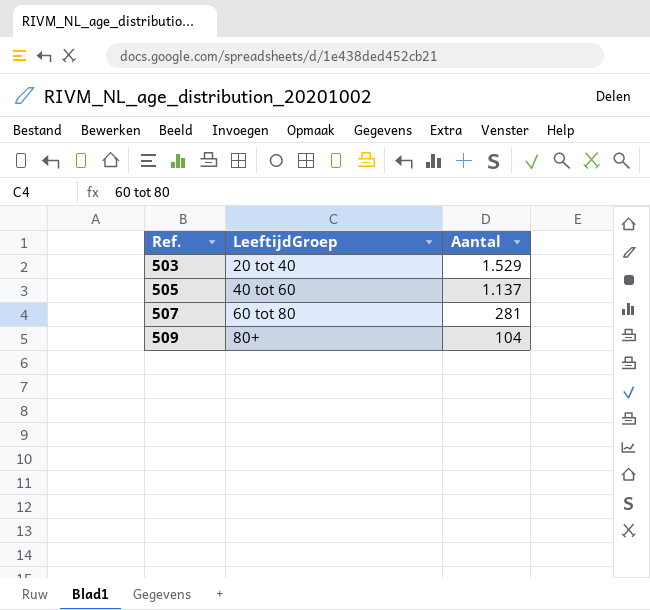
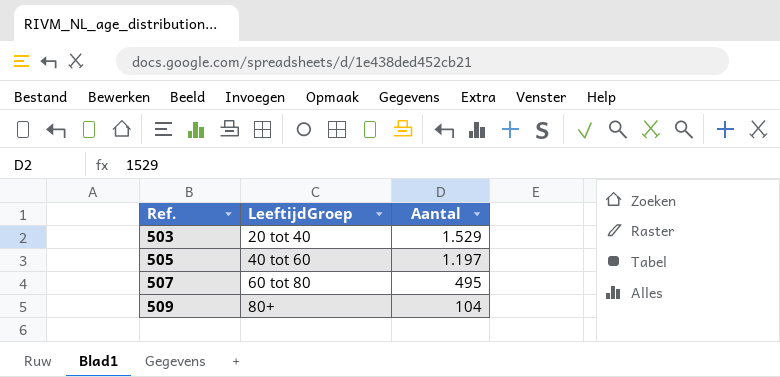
505 | Aantal: 1.137 -> 1.197
507 | Aantal: 281 -> 495

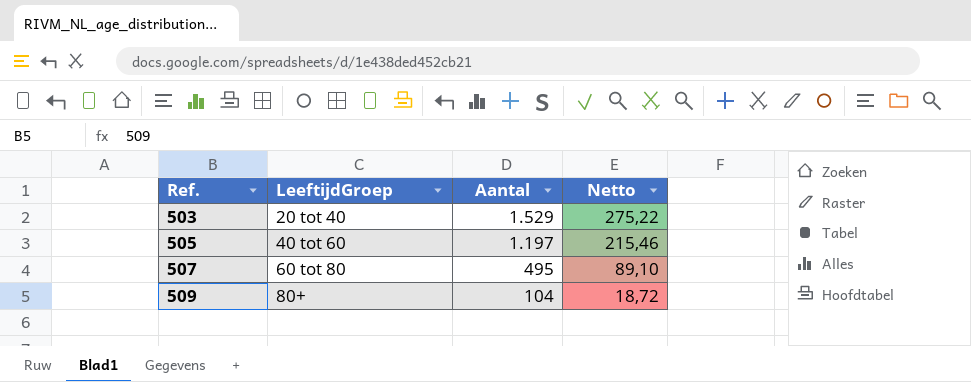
column Netto | formula: none -> [Aantal] * 0,18

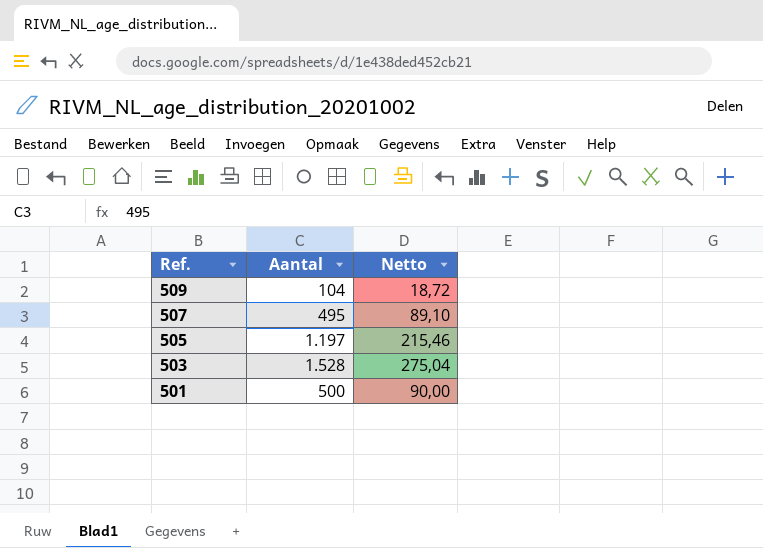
row order: Ref. ascending -> Ref. descending
column LeeftijdGroep | position: 2 -> none
503 | Aantal: 1.529 -> 1.528
503 | Netto: 275,22 -> 275,04
row 501: none -> 500 | 90,00

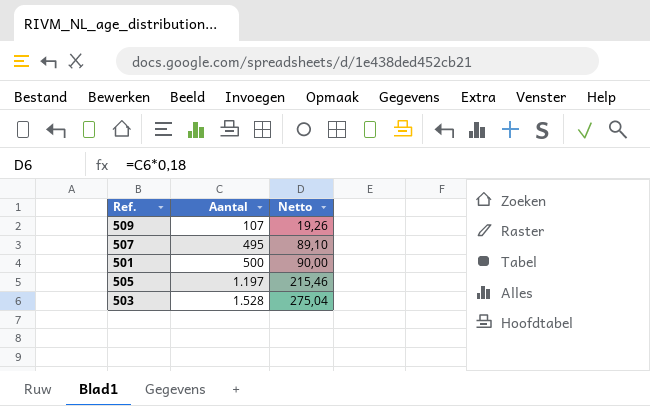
row order: Ref. descending -> Aantal ascending
509 | Aantal: 104 -> 107
509 | Netto: 18,72 -> 19,26

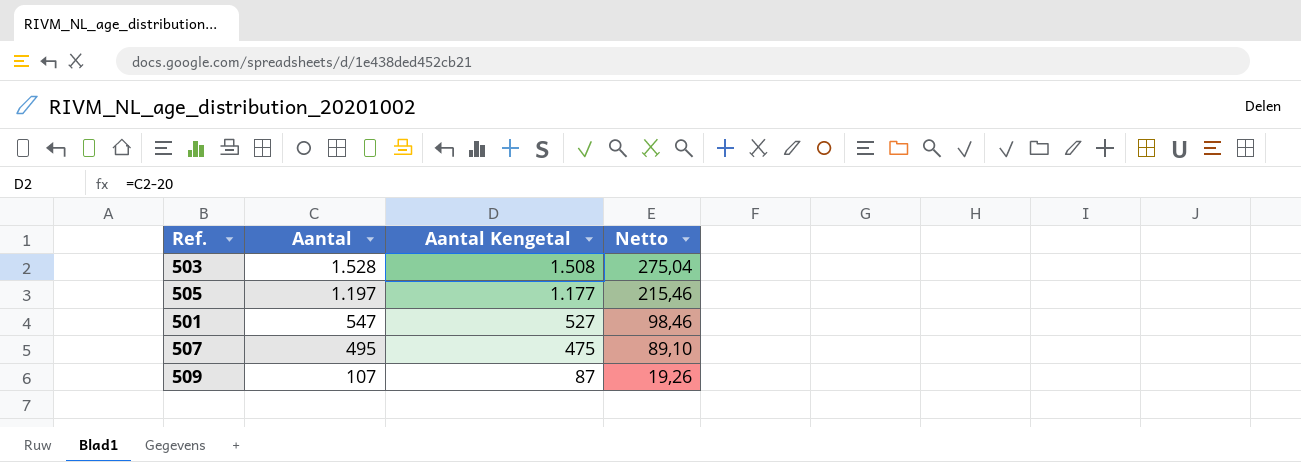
row order: Aantal ascending -> Aantal descending
column Aantal Kengetal | formula: none -> [Aantal] - 20
501 | Aantal: 500 -> 547
501 | Netto: 90,00 -> 98,46

